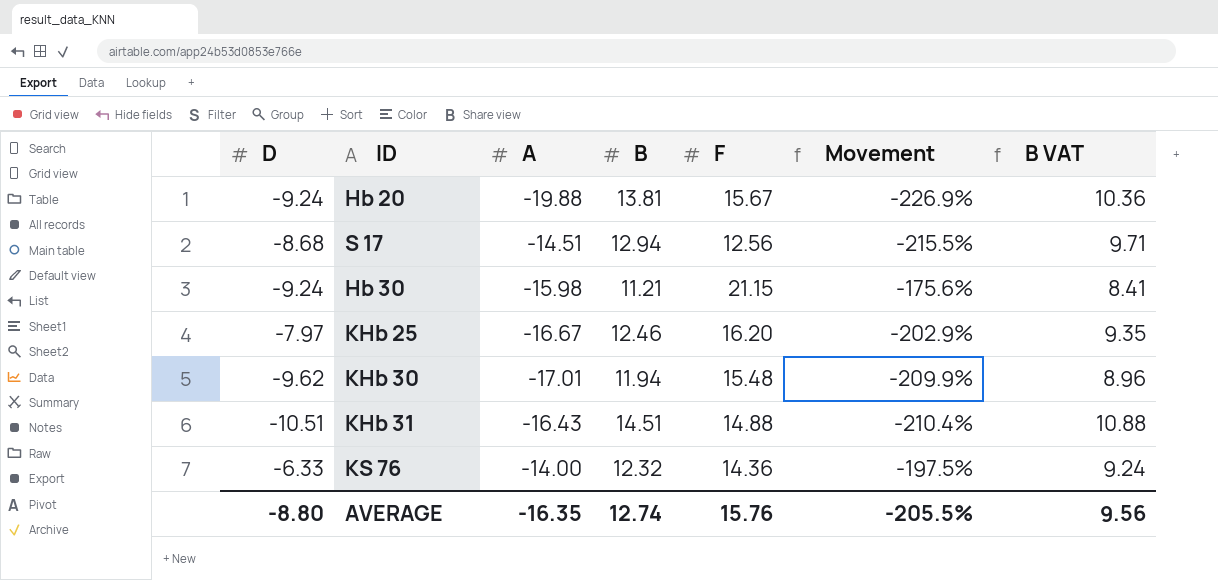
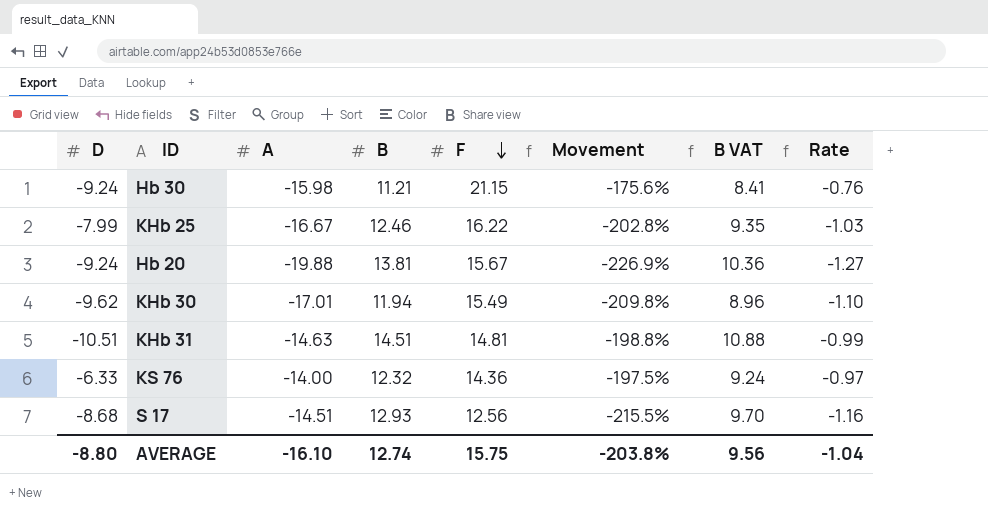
row order: none -> F descending
column Rate | formula: none -> [A] / [F]
KHb 25 | D: -7.97 -> -7.99
KHb 25 | F: 16.20 -> 16.22
KHb 25 | Movement: -202.9% -> -202.8%
KHb 30 | F: 15.48 -> 15.49
KHb 30 | Movement: -209.9% -> -209.8%
KHb 31 | A: -16.43 -> -14.63
KHb 31 | F: 14.88 -> 14.81
KHb 31 | Movement: -210.4% -> -198.8%
S 17 | B: 12.94 -> 12.93
S 17 | B VAT: 9.71 -> 9.70
AVERAGE | A: -16.35 -> -16.10
AVERAGE | F: 15.76 -> 15.75
AVERAGE | Movement: -205.5% -> -203.8%

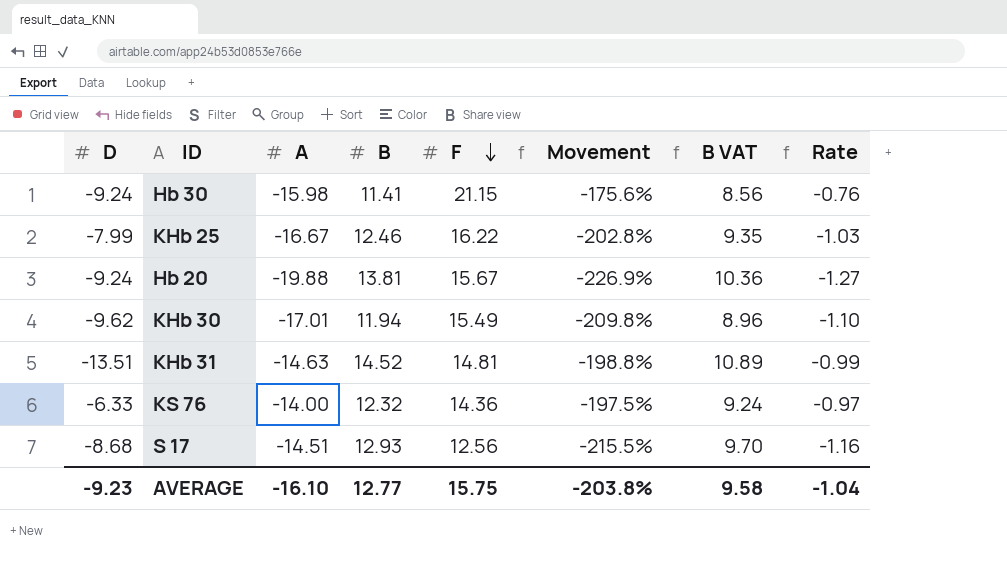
Hb 30 | B: 11.21 -> 11.41
Hb 30 | B VAT: 8.41 -> 8.56
KHb 31 | D: -10.51 -> -13.51
KHb 31 | B: 14.51 -> 14.52
KHb 31 | B VAT: 10.88 -> 10.89
AVERAGE | D: -8.80 -> -9.23
AVERAGE | B: 12.74 -> 12.77
AVERAGE | B VAT: 9.56 -> 9.58

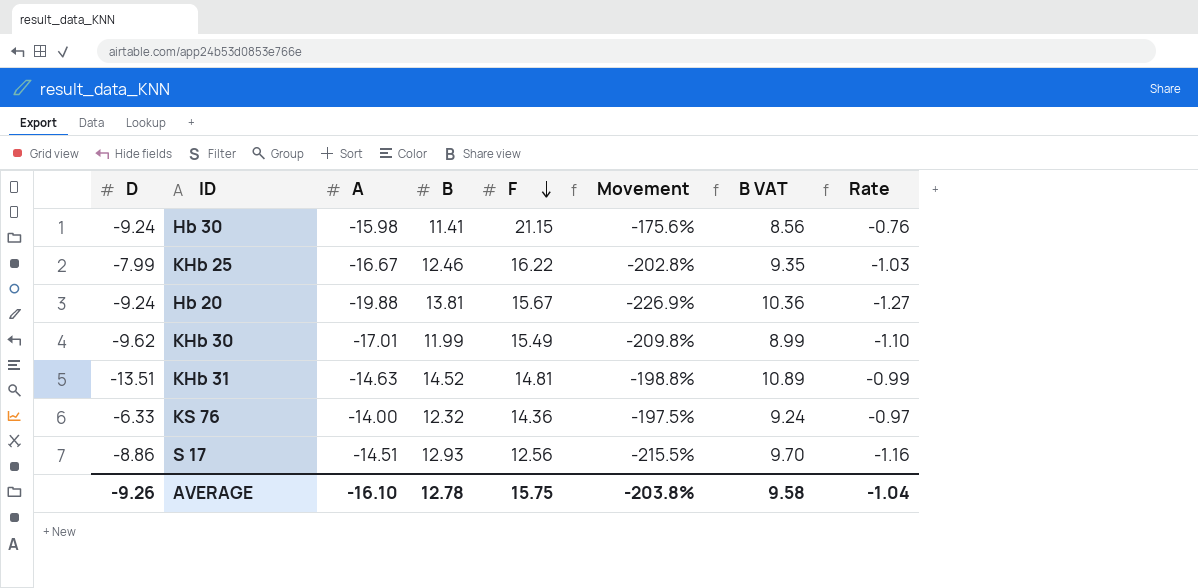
KHb 30 | B: 11.94 -> 11.99
KHb 30 | B VAT: 8.96 -> 8.99
S 17 | D: -8.68 -> -8.86
AVERAGE | D: -9.23 -> -9.26
AVERAGE | B: 12.77 -> 12.78

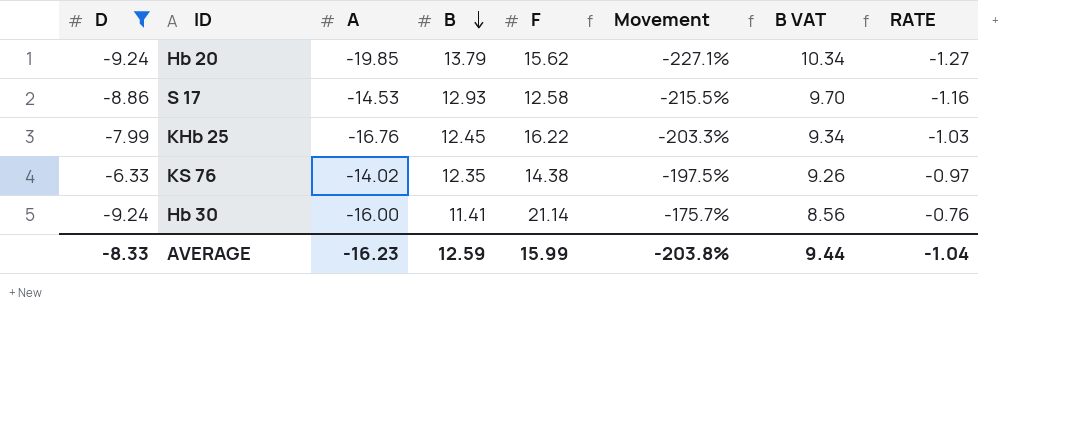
filter: none -> D >= -9.24
row order: F descending -> B descending
column name: Rate -> RATE
Hb 20 | A: -19.88 -> -19.85
Hb 20 | B: 13.81 -> 13.79
Hb 20 | F: 15.67 -> 15.62
Hb 20 | Movement: -226.9% -> -227.1%
Hb 20 | B VAT: 10.36 -> 10.34
S 17 | A: -14.51 -> -14.53
S 17 | F: 12.56 -> 12.58
KHb 25 | A: -16.67 -> -16.76
KHb 25 | B: 12.46 -> 12.45
KHb 25 | Movement: -202.8% -> -203.3%
KHb 25 | B VAT: 9.35 -> 9.34
KS 76 | A: -14.00 -> -14.02
KS 76 | B: 12.32 -> 12.35
KS 76 | F: 14.36 -> 14.38
KS 76 | B VAT: 9.24 -> 9.26
Hb 30 | A: -15.98 -> -16.00
Hb 30 | F: 21.15 -> 21.14
Hb 30 | Movement: -175.6% -> -175.7%
AVERAGE | D: -9.26 -> -8.33
AVERAGE | A: -16.10 -> -16.23
AVERAGE | B: 12.78 -> 12.59
AVERAGE | F: 15.75 -> 15.99
AVERAGE | B VAT: 9.58 -> 9.44

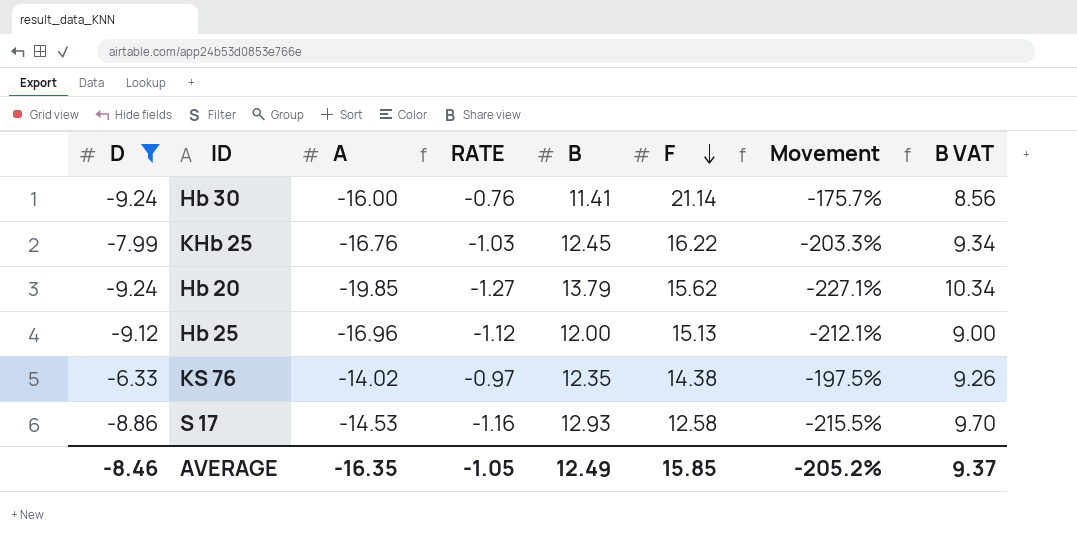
row order: B descending -> F descending
column RATE | position: 8 -> 4
row Hb 25: none -> -9.12 | -16.96 | -1.12 | 12.00 | 15.13 | -212.1% | 9.00
AVERAGE | D: -8.33 -> -8.46
AVERAGE | A: -16.23 -> -16.35
AVERAGE | RATE: -1.04 -> -1.05
AVERAGE | B: 12.59 -> 12.49
AVERAGE | F: 15.99 -> 15.85
AVERAGE | Movement: -203.8% -> -205.2%
AVERAGE | B VAT: 9.44 -> 9.37

